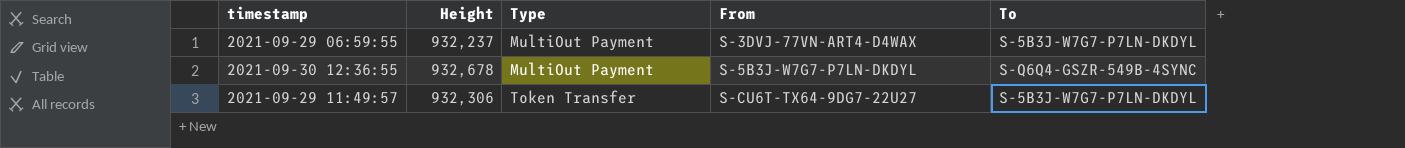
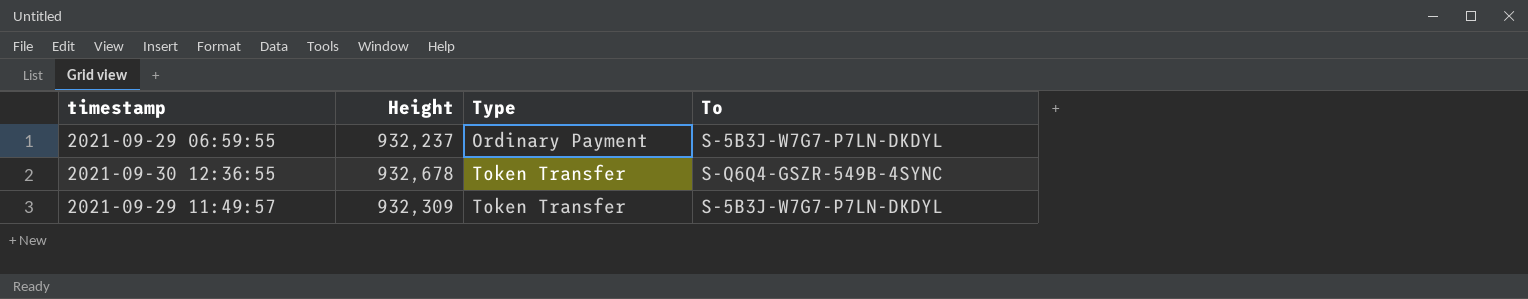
column From | position: 4 -> none
2021-09-29 06:59:55 | Type: MultiOut Payment -> Ordinary Payment
2021-09-30 12:36:55 | Type: MultiOut Payment -> Token Transfer
2021-09-29 11:49:57 | Height: 932,306 -> 932,309

